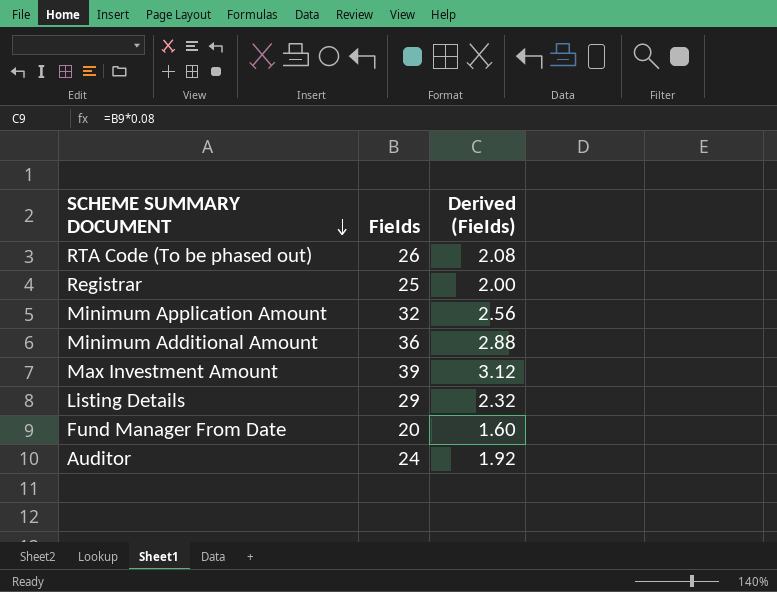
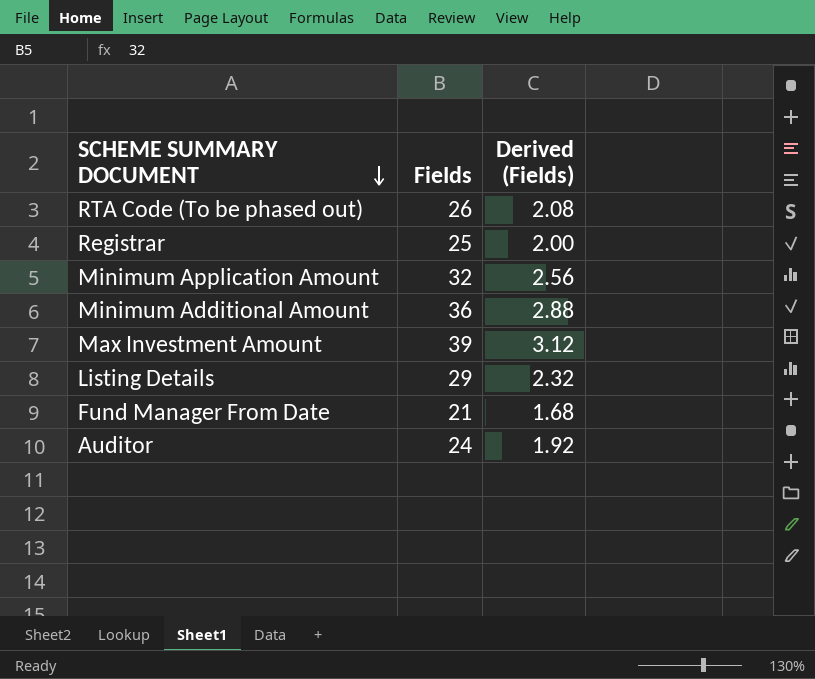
Fund Manager From Date | FieIds: 20 -> 21
Fund Manager From Date | Derived (FieIds): 1.60 -> 1.68

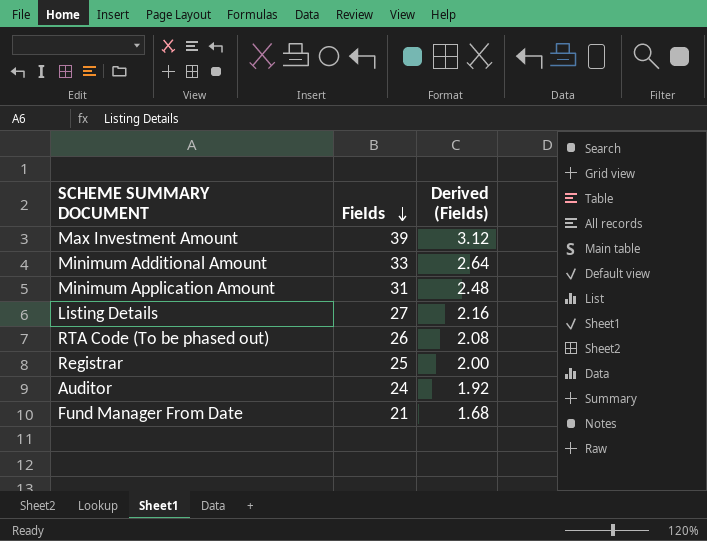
row order: SCHEME SUMMARY DOCUMENT descending -> FieIds descending
Minimum Additional Amount | FieIds: 36 -> 33
Minimum Additional Amount | Derived (FieIds): 2.88 -> 2.64
Minimum Application Amount | FieIds: 32 -> 31
Minimum Application Amount | Derived (FieIds): 2.56 -> 2.48
Listing Details | FieIds: 29 -> 27
Listing Details | Derived (FieIds): 2.32 -> 2.16

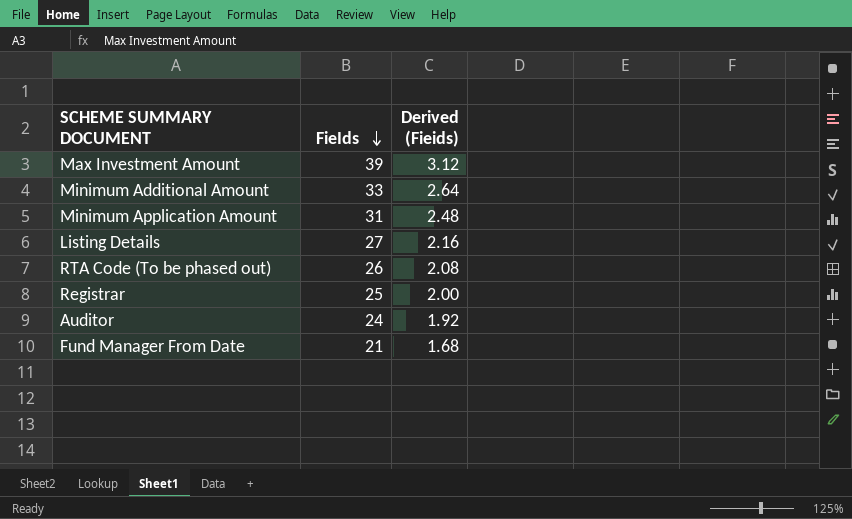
column name: Derived (FieIds) -> Derived (Fieids)

